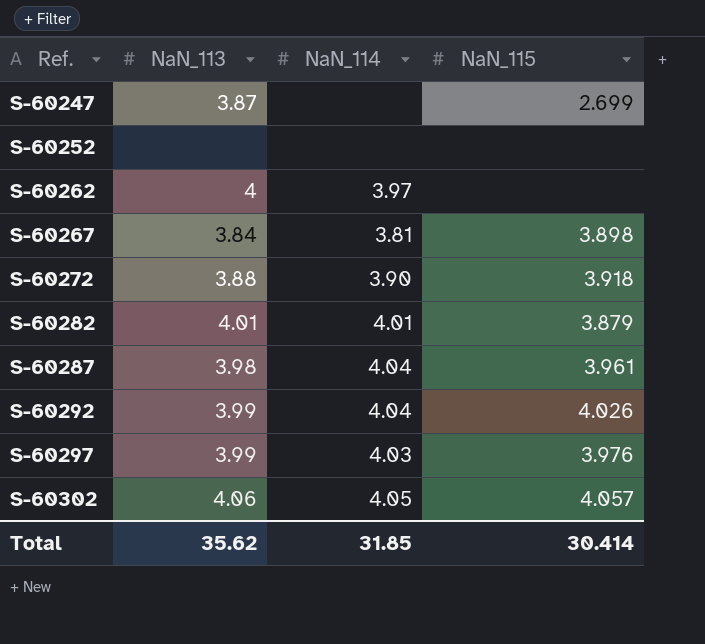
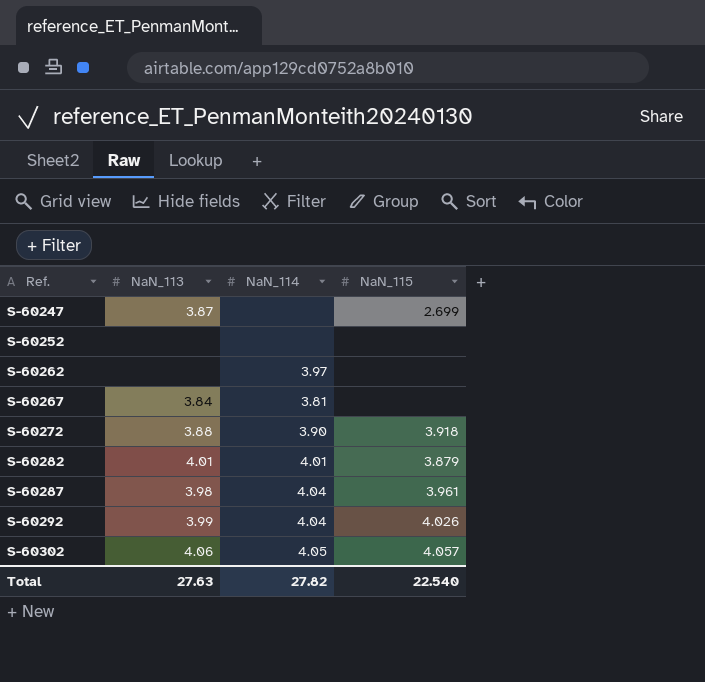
row S-60297: 3.99 | 4.03 | 3.976 -> none
S-60262 | NaN_113: 4 -> none
S-60267 | NaN_115: 3.898 -> none
Total | NaN_113: 35.62 -> 27.63
Total | NaN_114: 31.85 -> 27.82
Total | NaN_115: 30.414 -> 22.540

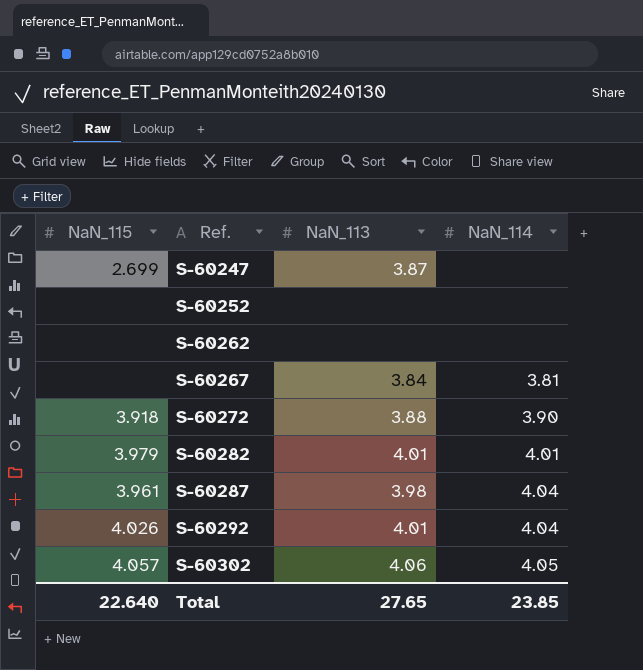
column NaN_115 | position: 4 -> 1
S-60262 | NaN_114: 3.97 -> none
S-60282 | NaN_115: 3.879 -> 3.979
S-60292 | NaN_113: 3.99 -> 4.01
Total | NaN_115: 22.540 -> 22.640
Total | NaN_113: 27.63 -> 27.65
Total | NaN_114: 27.82 -> 23.85

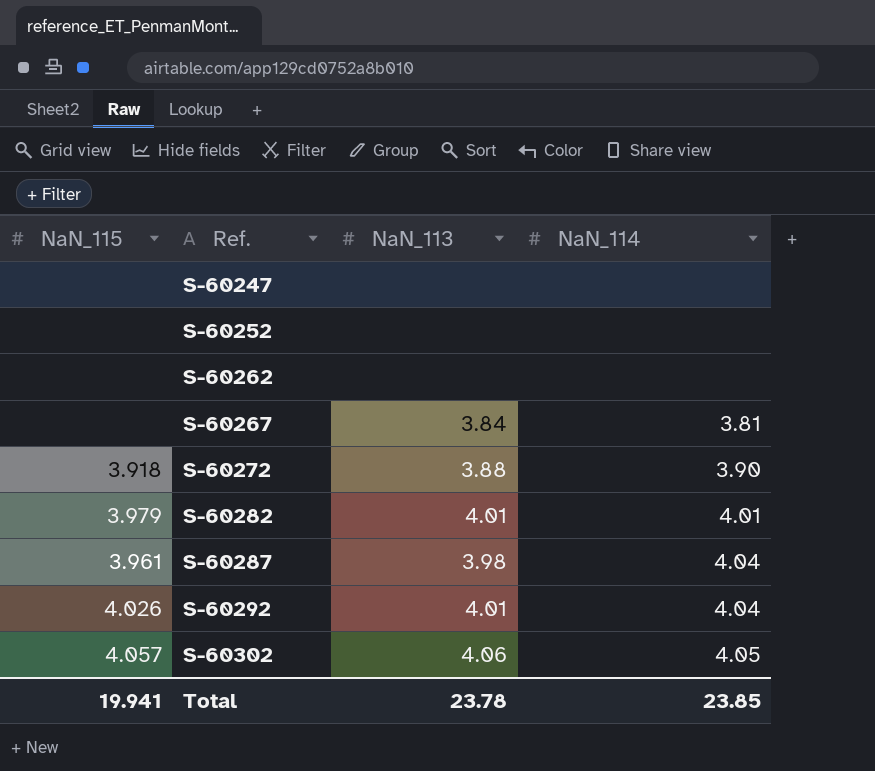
S-60247 | NaN_115: 2.699 -> none
S-60247 | NaN_113: 3.87 -> none
Total | NaN_115: 22.640 -> 19.941
Total | NaN_113: 27.65 -> 23.78

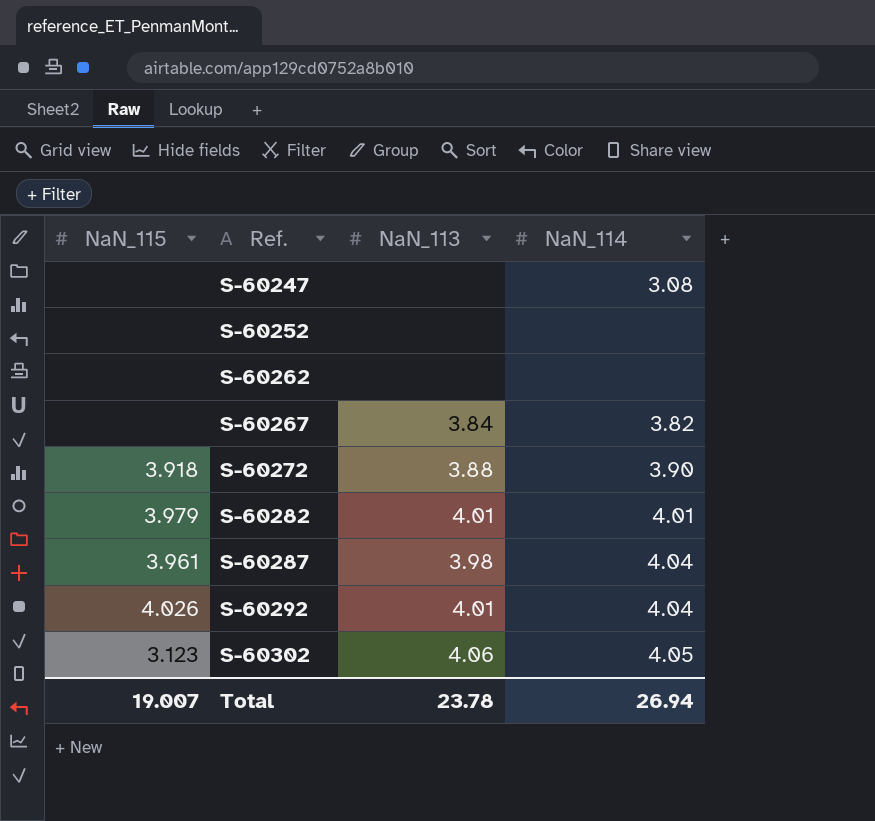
S-60247 | NaN_114: none -> 3.08
S-60267 | NaN_114: 3.81 -> 3.82
S-60302 | NaN_115: 4.057 -> 3.123
Total | NaN_115: 19.941 -> 19.007
Total | NaN_114: 23.85 -> 26.94

